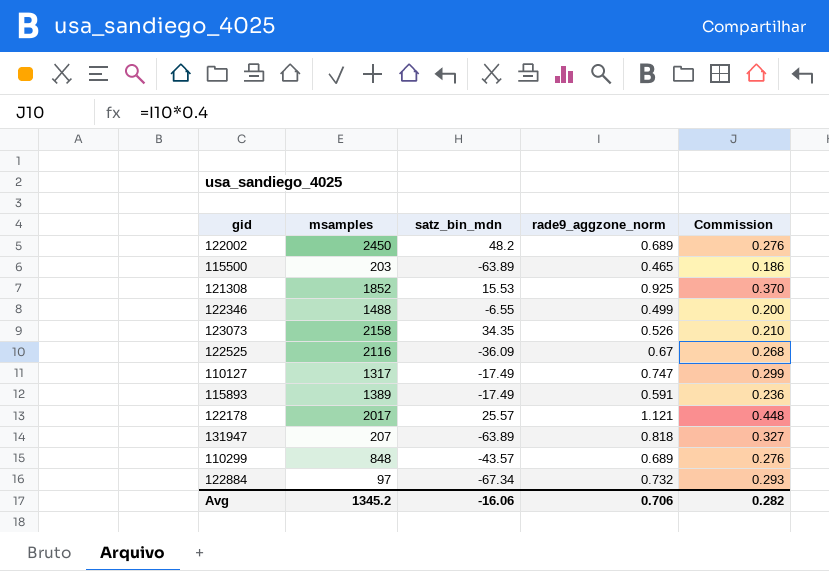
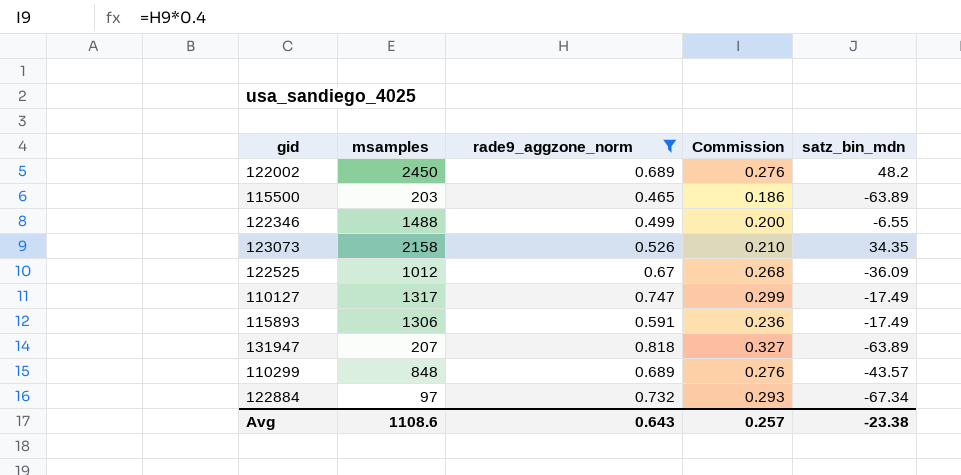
filter: none -> rade9_aggzone_norm <= 0.818
column satz_bin_mdn | position: 3 -> 5
122525 | msamples: 2116 -> 1012
115893 | msamples: 1389 -> 1306
Avg | msamples: 1345.2 -> 1108.6
Avg | rade9_aggzone_norm: 0.706 -> 0.643
Avg | Commission: 0.282 -> 0.257
Avg | satz_bin_mdn: -16.06 -> -23.38

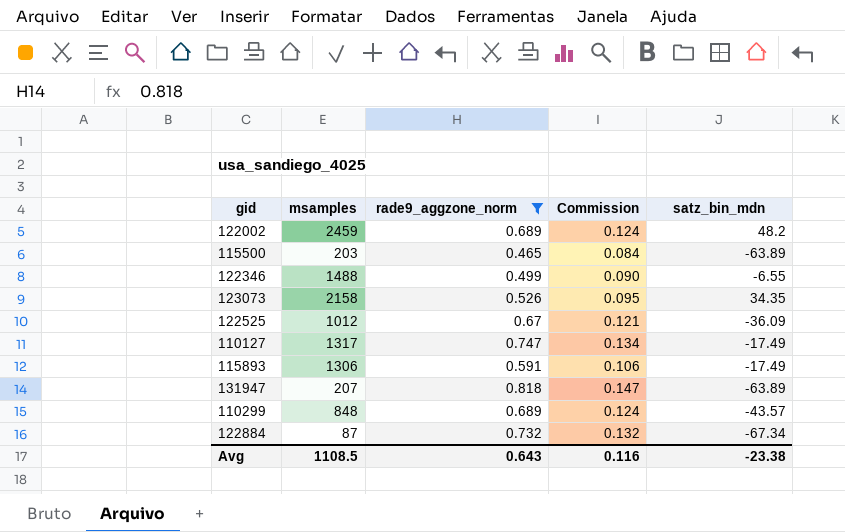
column Commission | formula: [rade9_aggzone_norm] * 0.4 -> [rade9_aggzone_norm] * 0.18
122002 | msamples: 2450 -> 2459
122884 | msamples: 97 -> 87
Avg | msamples: 1108.6 -> 1108.5
Avg | Commission: 0.257 -> 0.116

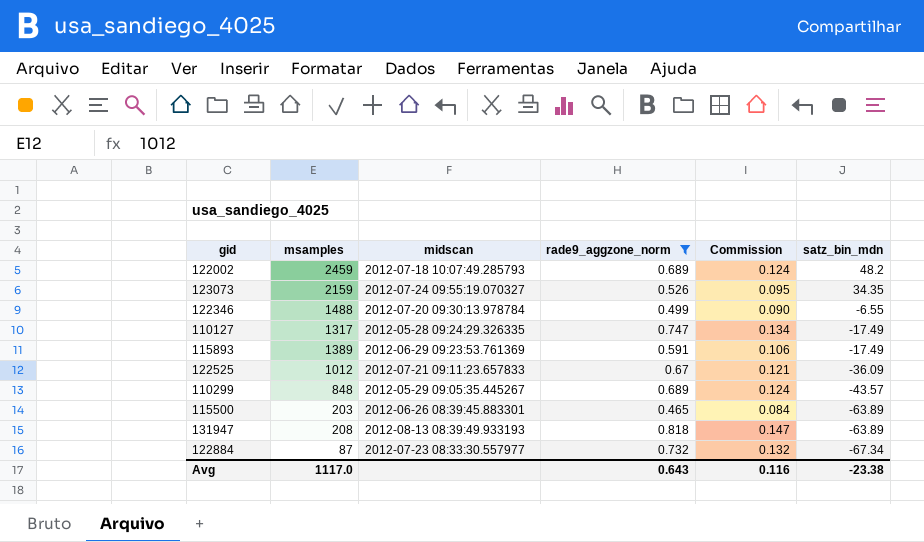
row order: none -> satz_bin_mdn descending
column midscan | position: none -> 3
123073 | msamples: 2158 -> 2159
115893 | msamples: 1306 -> 1389
131947 | msamples: 207 -> 208
Avg | msamples: 1108.5 -> 1117.0

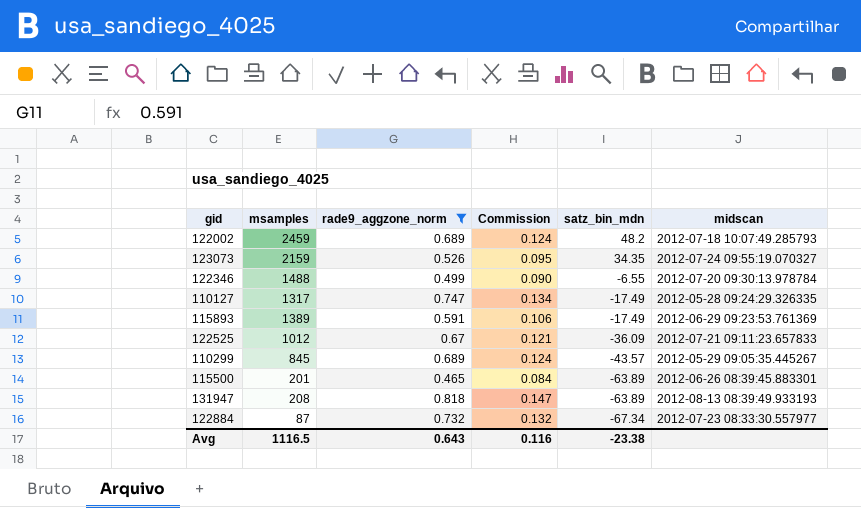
column midscan | position: 3 -> 6
110299 | msamples: 848 -> 845
115500 | msamples: 203 -> 201
Avg | msamples: 1117.0 -> 1116.5

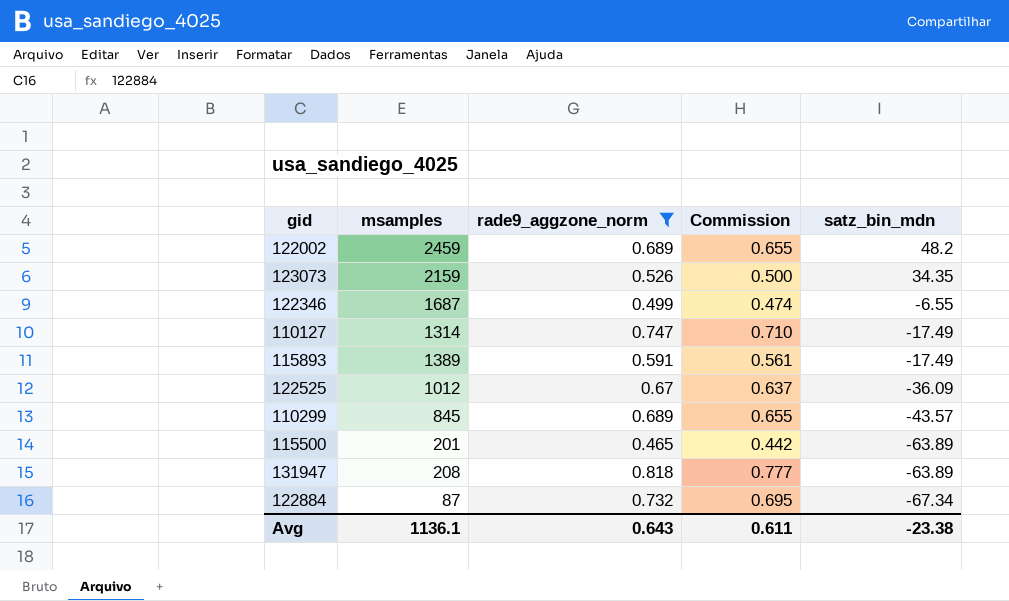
column midscan | position: 6 -> none
column Commission | formula: [rade9_aggzone_norm] * 0.18 -> [rade9_aggzone_norm] * 0.95
122346 | msamples: 1488 -> 1687
110127 | msamples: 1317 -> 1314
Avg | msamples: 1116.5 -> 1136.1
Avg | Commission: 0.116 -> 0.611

